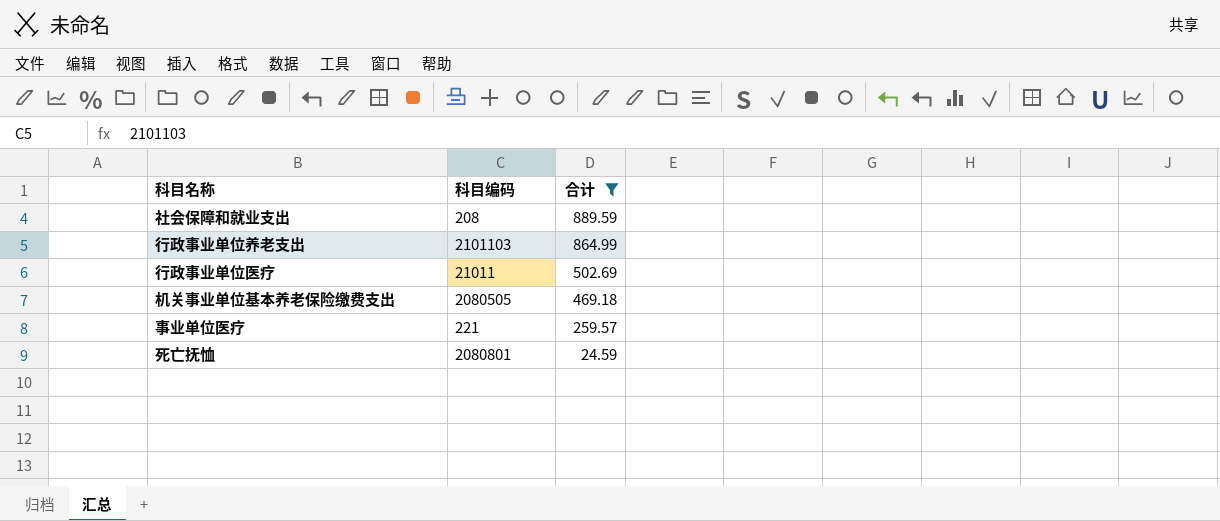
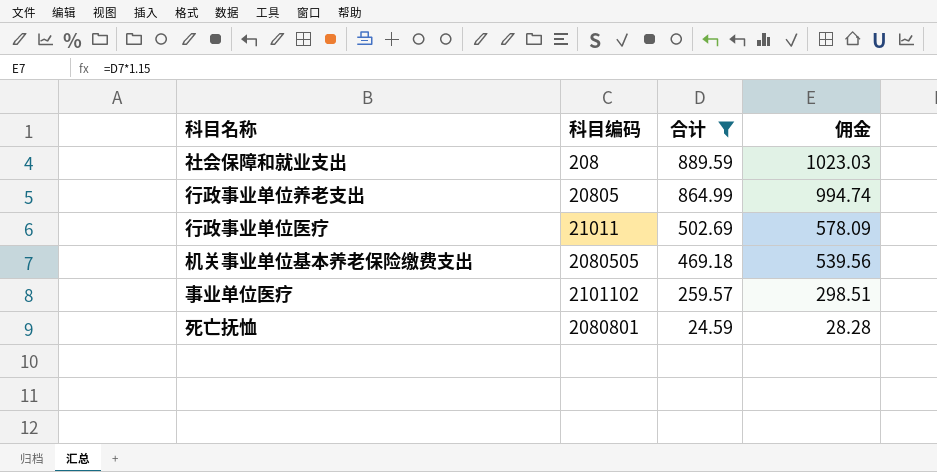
column 佣金 | formula: none -> [合计] * 1.15
行政事业单位养老支出 | 科目编码: 2101103 -> 20805
事业单位医疗 | 科目编码: 221 -> 2101102

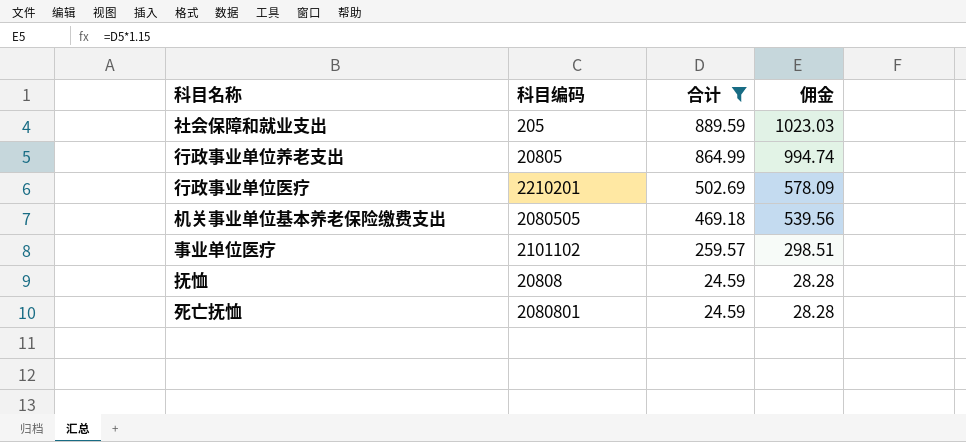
社会保障和就业支出 | 科目编码: 208 -> 205
行政事业单位医疗 | 科目编码: 21011 -> 2210201
row 抚恤: none -> 20808 | 24.59 | 28.28

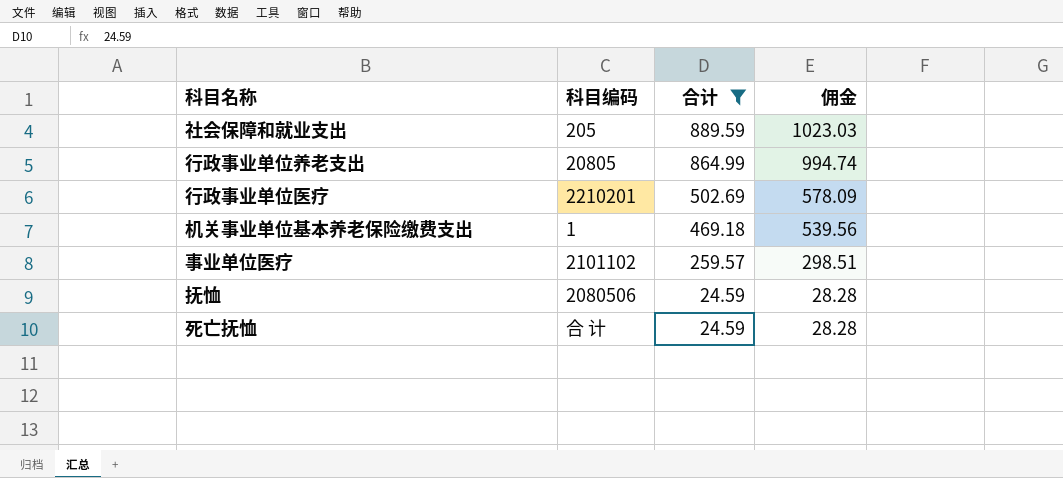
机关事业单位基本养老保险缴费支出 | 科目编码: 2080505 -> 1
抚恤 | 科目编码: 20808 -> 2080506
死亡抚恤 | 科目编码: 2080801 -> 合 计

